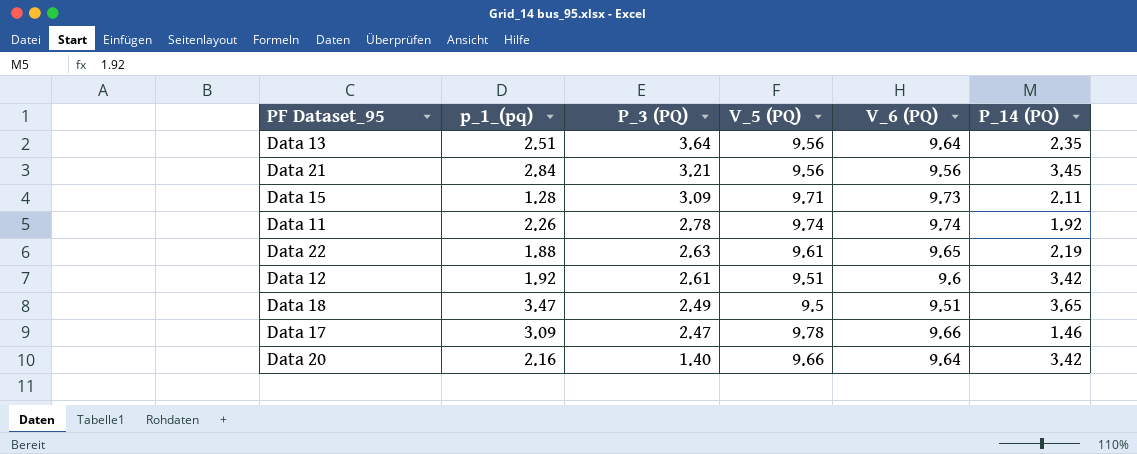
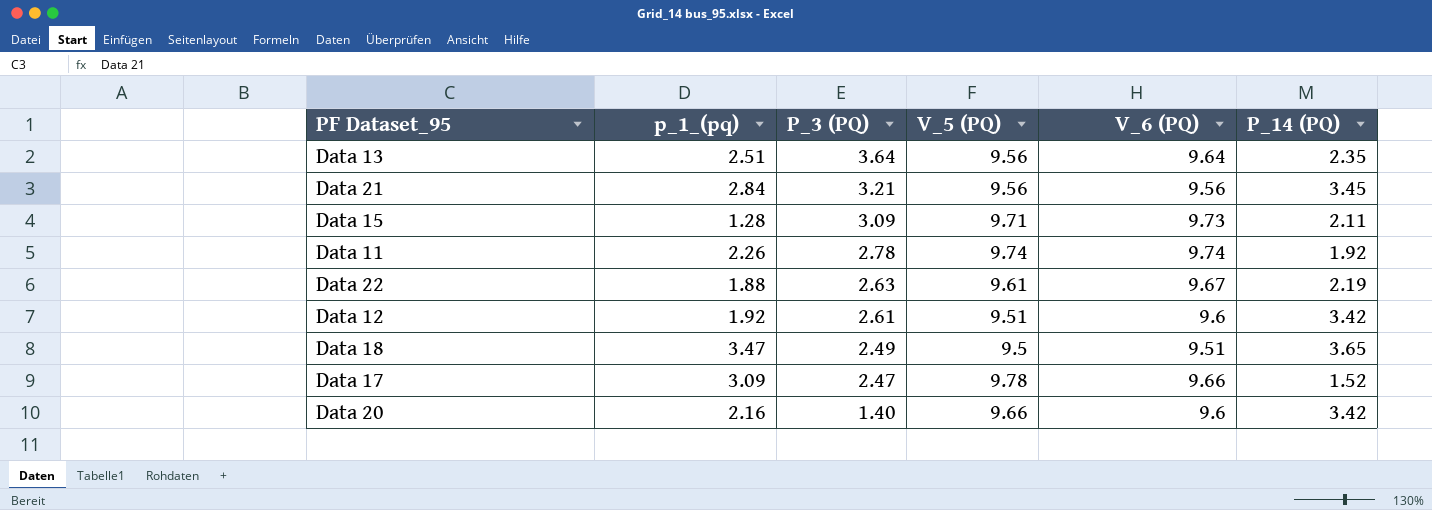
Data 22 | V_6 (PQ): 9.65 -> 9.67
Data 17 | P_14 (PQ): 1.46 -> 1.52
Data 20 | V_6 (PQ): 9.64 -> 9.6

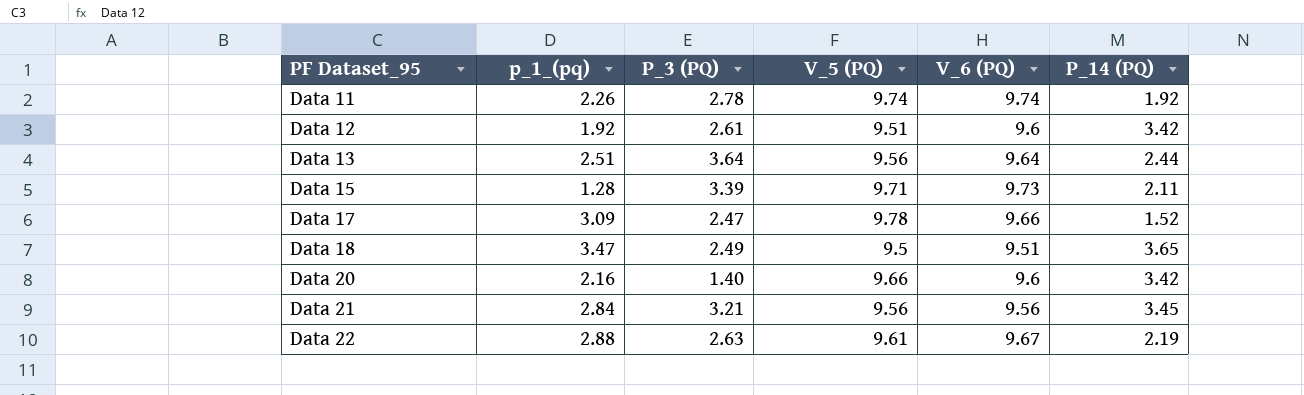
row order: P_3 (PQ) descending -> PF Dataset_95 ascending
Data 13 | P_14 (PQ): 2.35 -> 2.44
Data 15 | P_3 (PQ): 3.09 -> 3.39
Data 22 | p_1_(pq): 1.88 -> 2.88

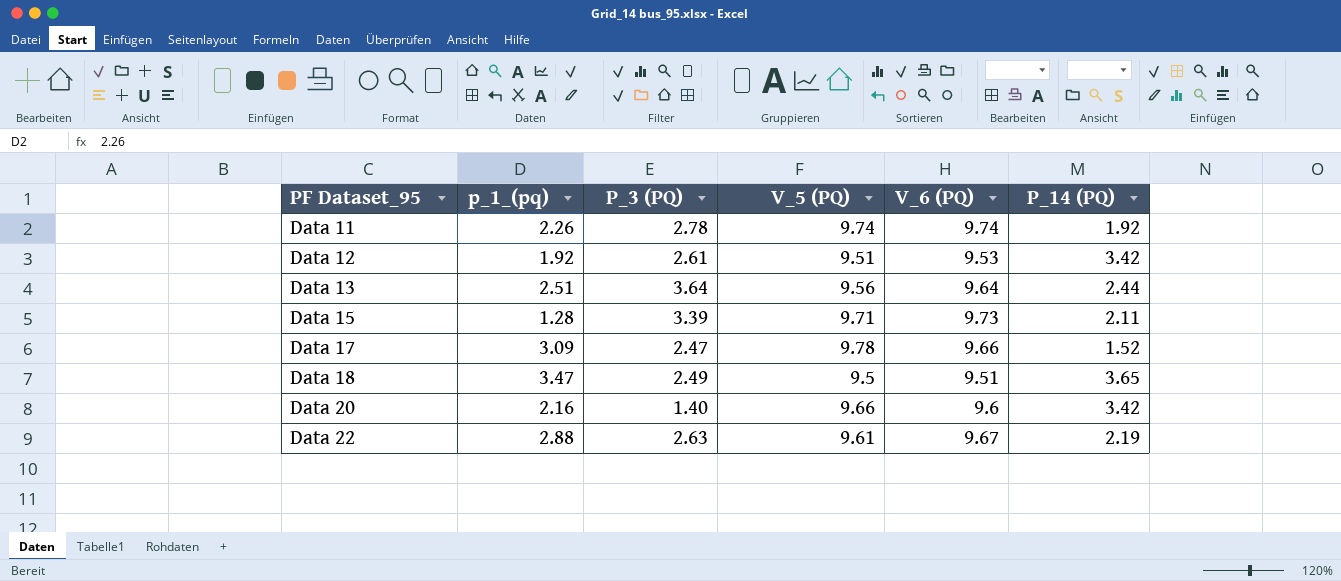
row Data 21: 2.84 | 3.21 | 9.56 | 9.56 | 3.45 -> none
Data 12 | V_6 (PQ): 9.6 -> 9.53

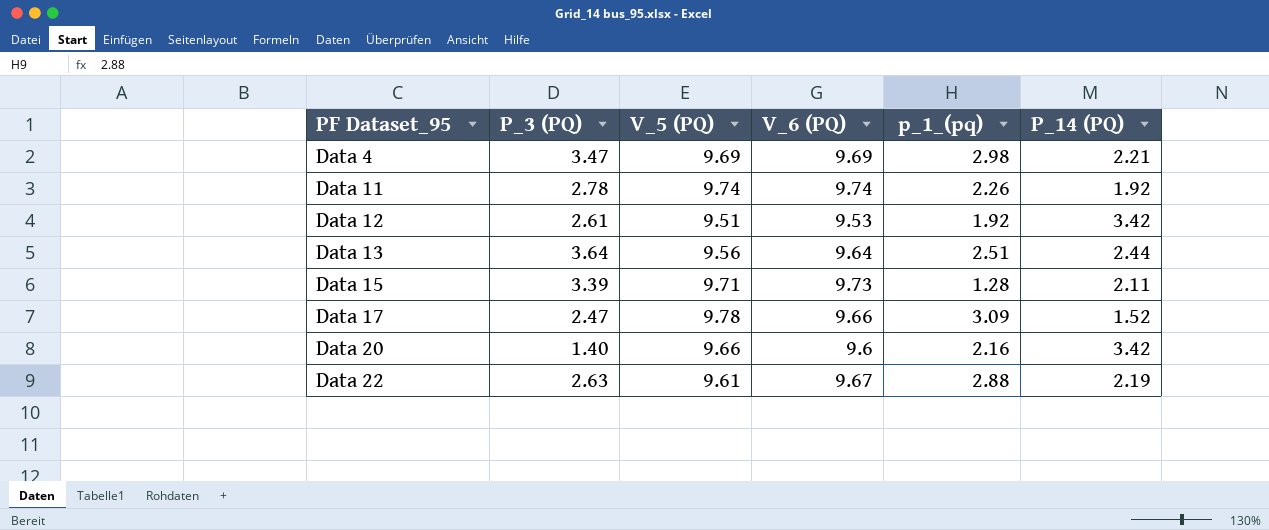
column p_1_(pq) | position: 2 -> 5
row Data 18: 3.47 | 2.49 | 9.5 | 9.51 | 3.65 -> none
row Data 4: none -> 3.47 | 9.69 | 9.69 | 2.98 | 2.21

